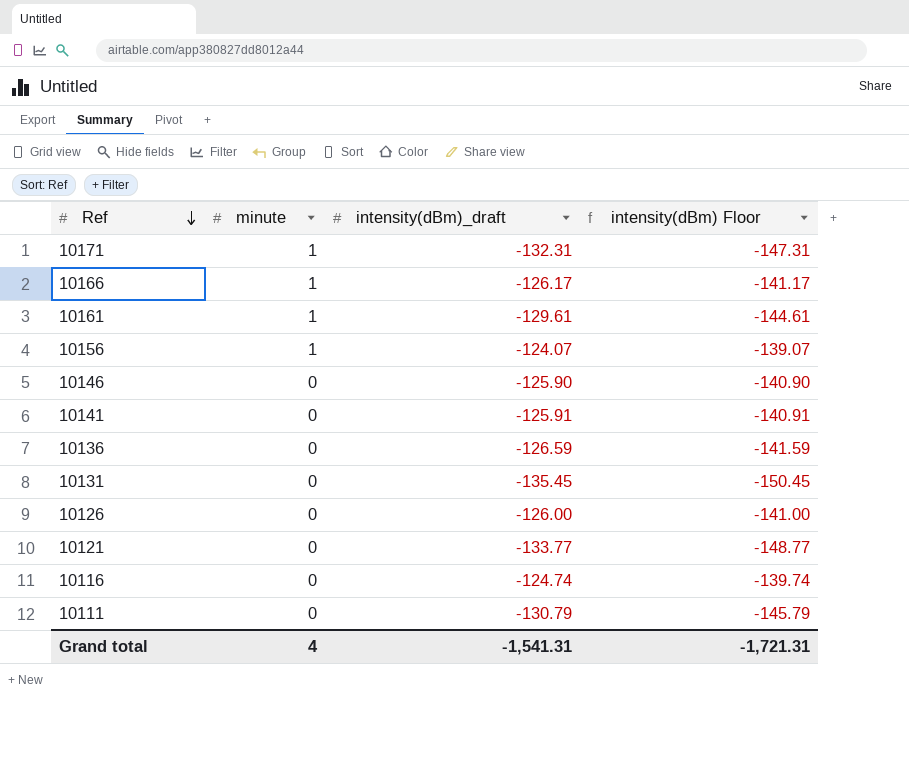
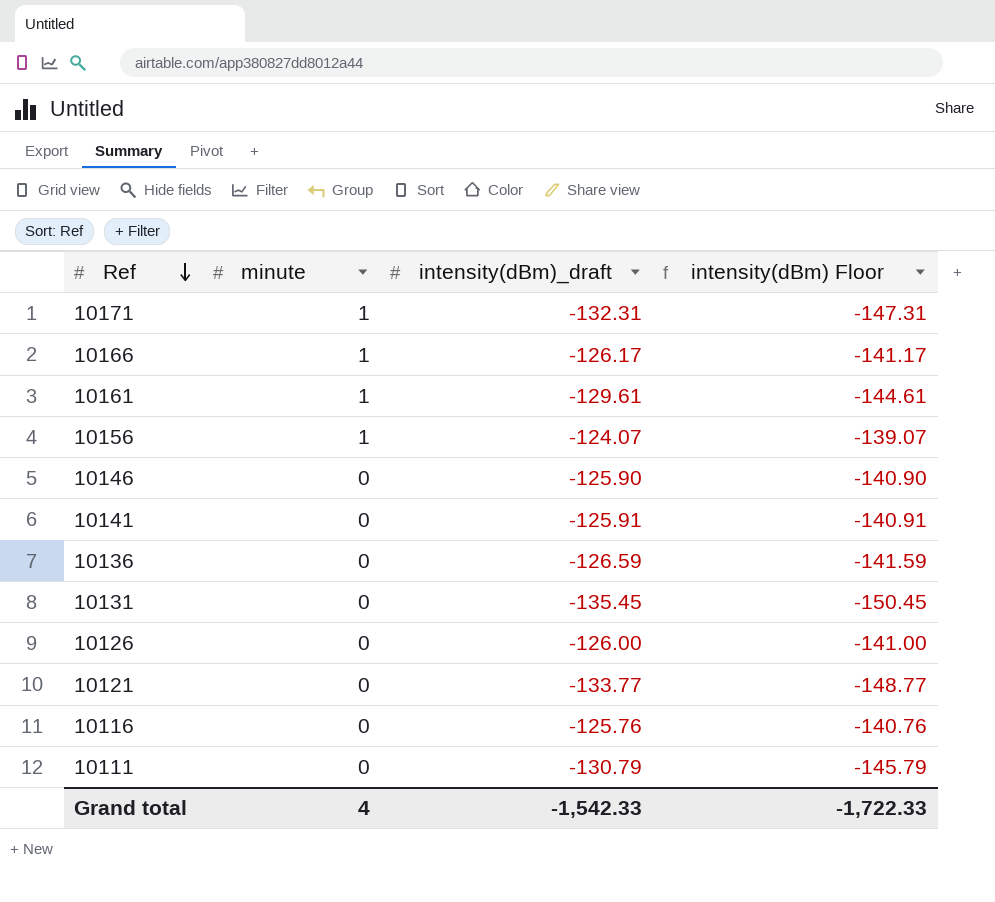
10116 | intensity(dBm)_draft: -124.74 -> -125.76
10116 | intensity(dBm) Floor: -139.74 -> -140.76
Grand total | intensity(dBm)_draft: -1,541.31 -> -1,542.33
Grand total | intensity(dBm) Floor: -1,721.31 -> -1,722.33

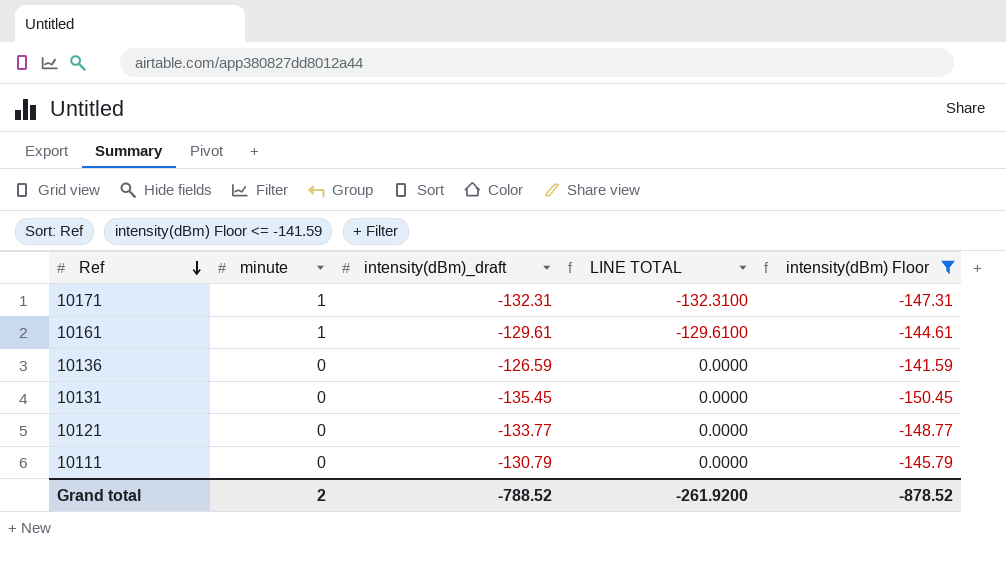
filter: none -> intensity(dBm) Floor <= -141.59
column LINE TOTAL | formula: none -> [minute] * [intensity(dBm)_draft]
Grand total | minute: 4 -> 2
Grand total | intensity(dBm)_draft: -1,542.33 -> -788.52
Grand total | intensity(dBm) Floor: -1,722.33 -> -878.52

